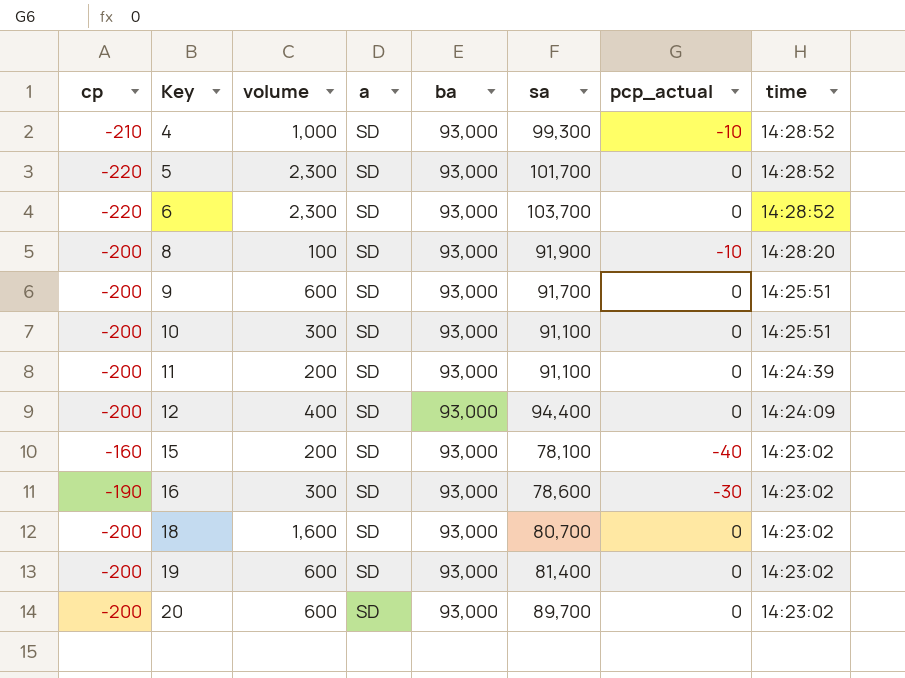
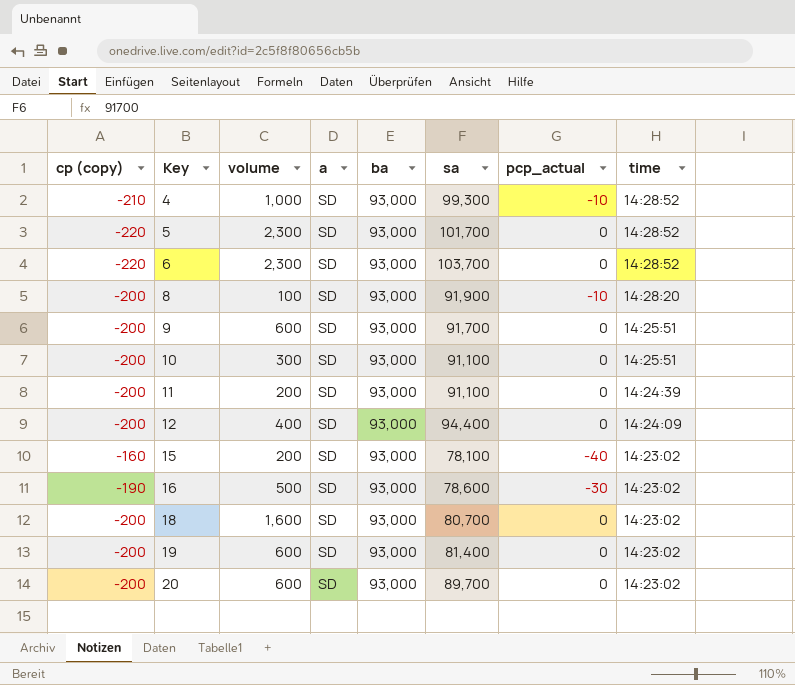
column name: cp -> cp (copy)
16 | volume: 300 -> 500

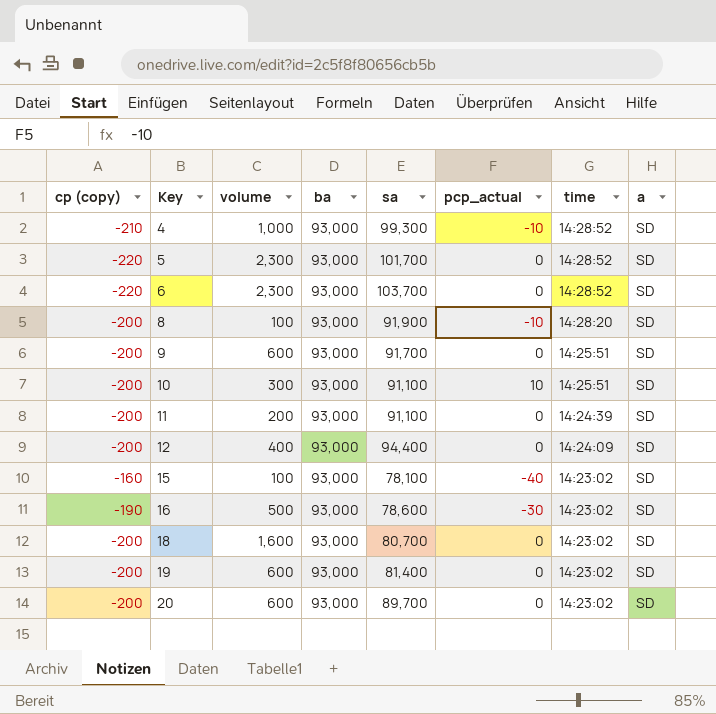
column a | position: 4 -> 8
10 | pcp_actual: 0 -> 10
15 | volume: 200 -> 100

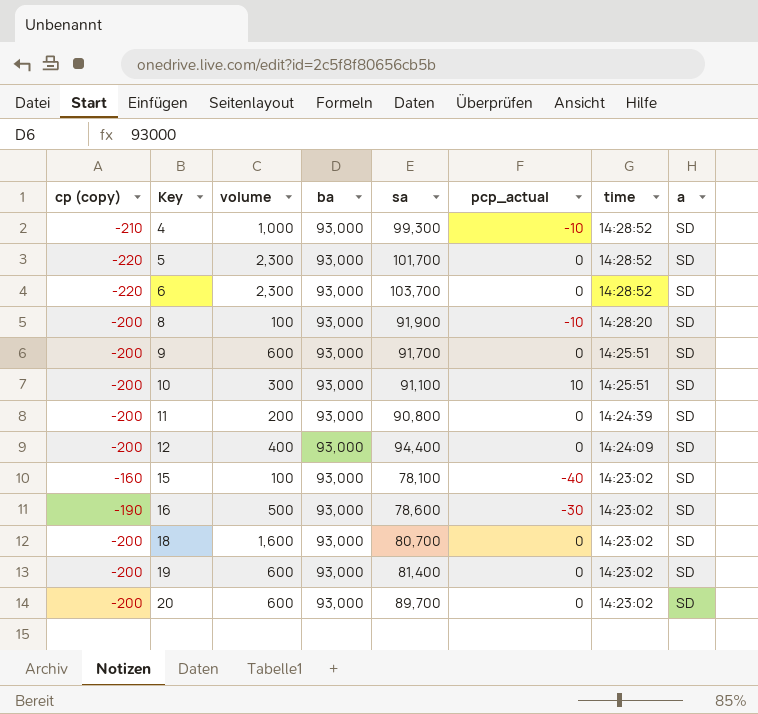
11 | sa: 91,100 -> 90,800

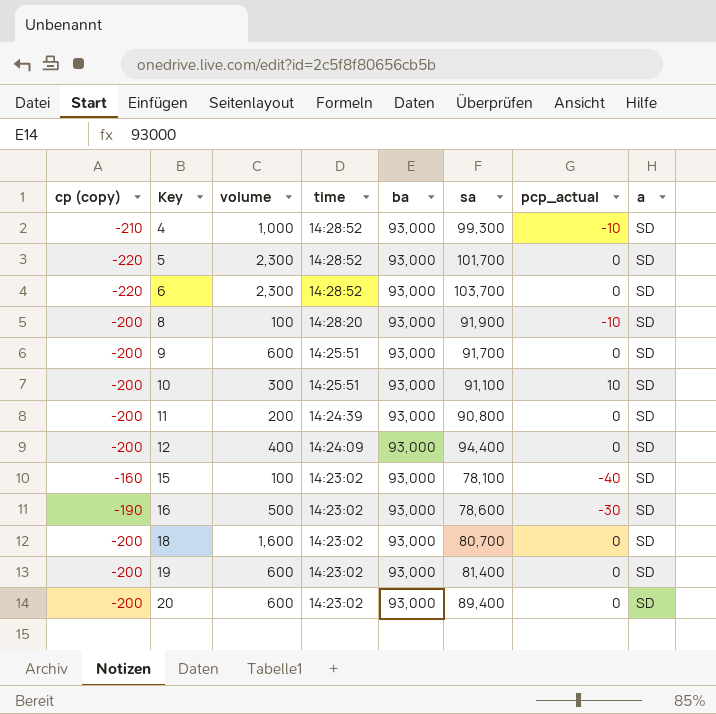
column time | position: 7 -> 4
20 | sa: 89,700 -> 89,400

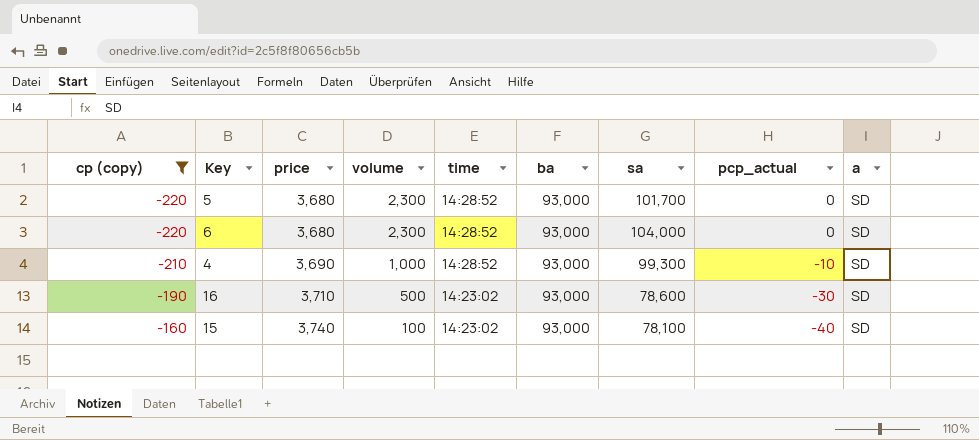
filter: none -> cp (copy) != -200
row order: Key ascending -> cp (copy) ascending
column price | position: none -> 3
6 | sa: 103,700 -> 104,000

